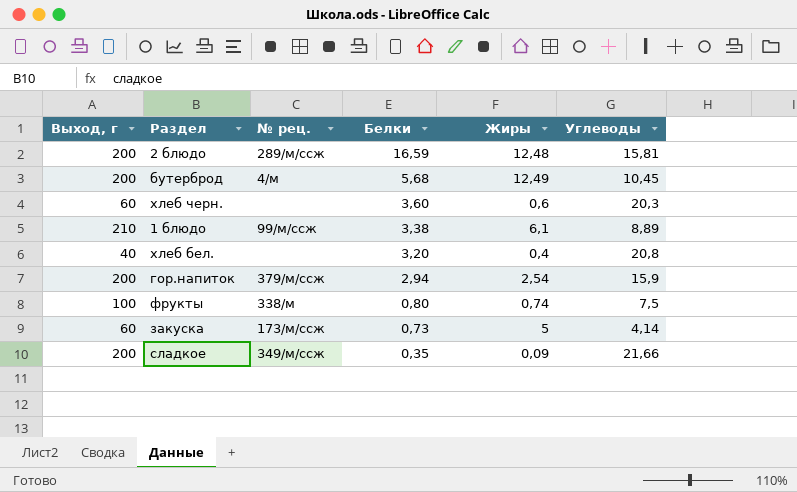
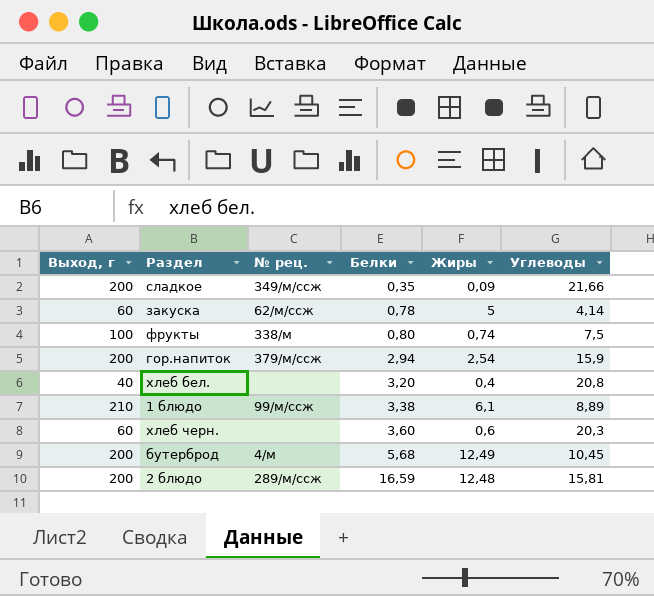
row order: Белки descending -> Белки ascending
закуска | № рец.: 173/м/ссж -> 62/м/ссж
закуска | Белки: 0,73 -> 0,78

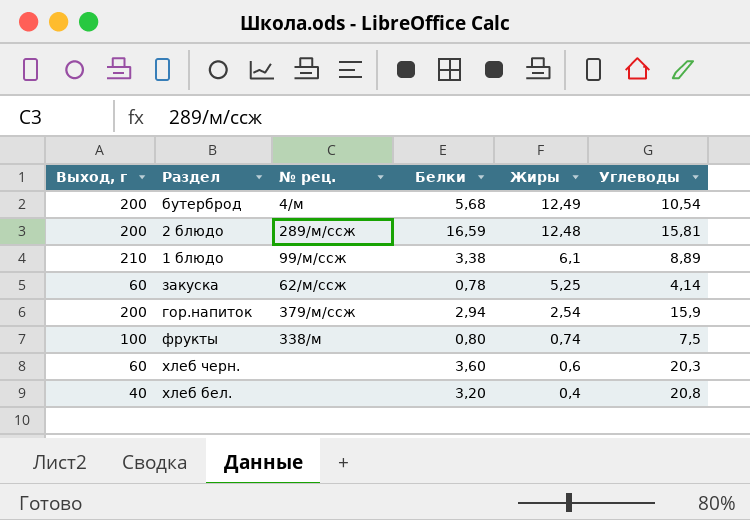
row order: Белки ascending -> Жиры descending
row сладкое: 200 | 349/м/ссж | 0,35 | 0,09 | 21,66 -> none
бутерброд | Углеводы: 10,45 -> 10,54
закуска | Жиры: 5 -> 5,25

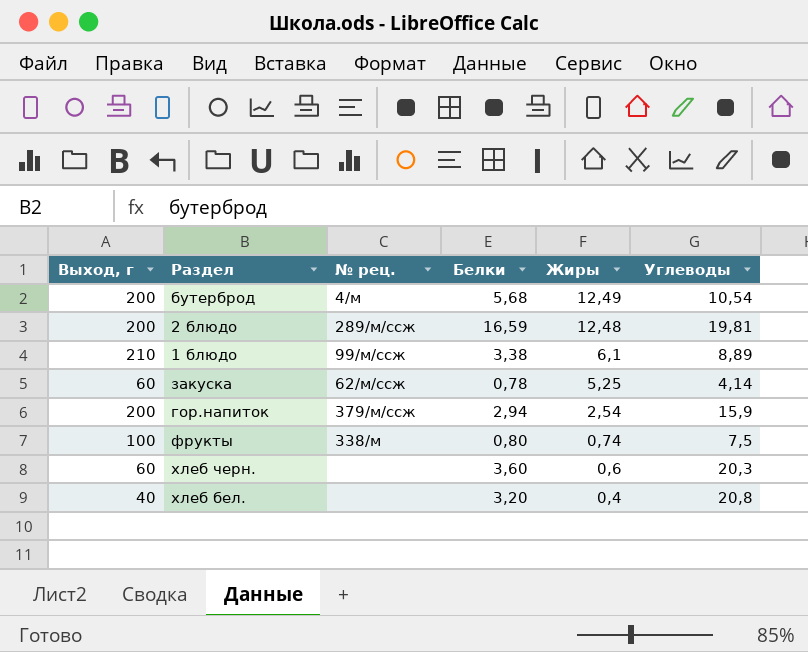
2 блюдо | Углеводы: 15,81 -> 19,81

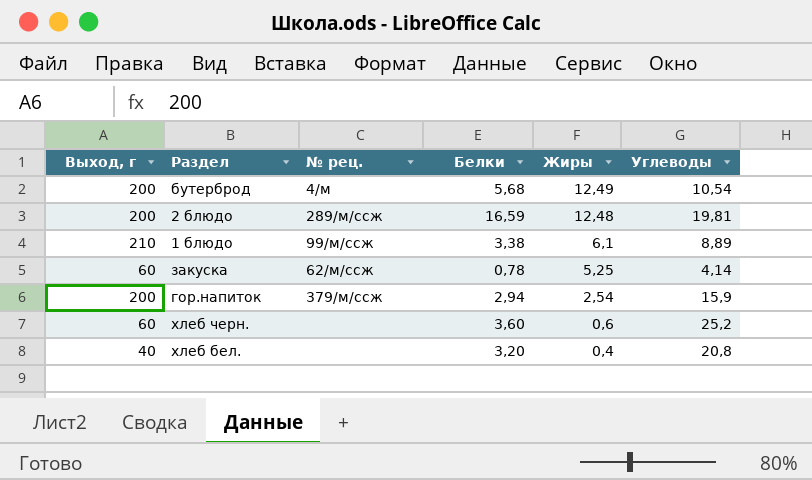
row фрукты: 100 | 338/м | 0,80 | 0,74 | 7,5 -> none
хлеб черн. | Углеводы: 20,3 -> 25,2

